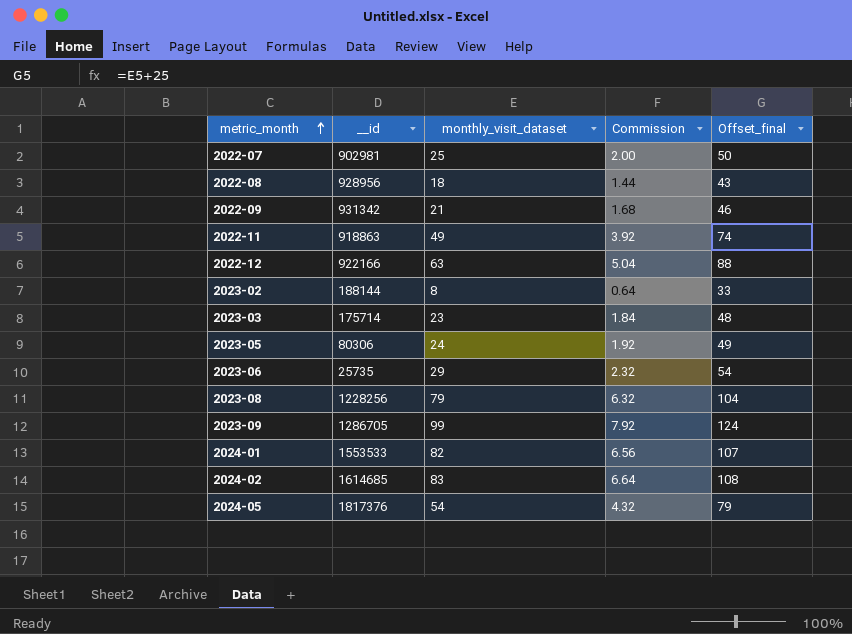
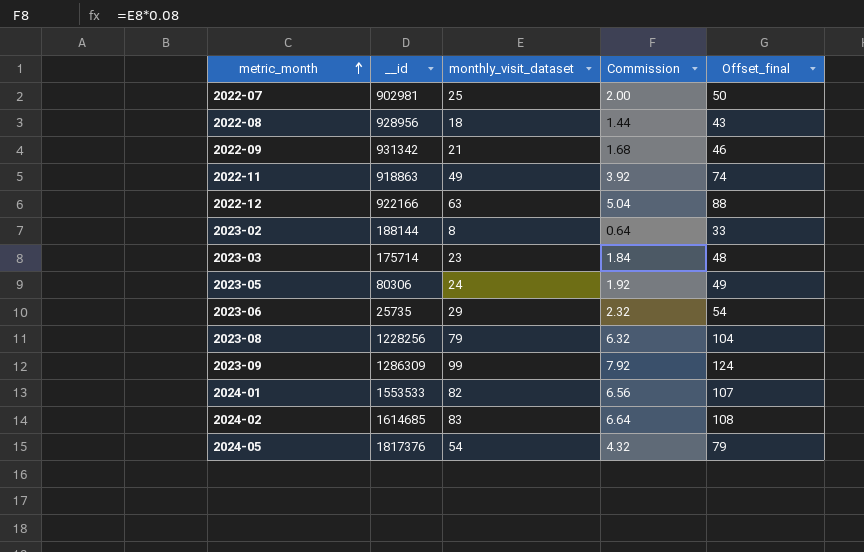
2023-09 | __id: 1286705 -> 1286309

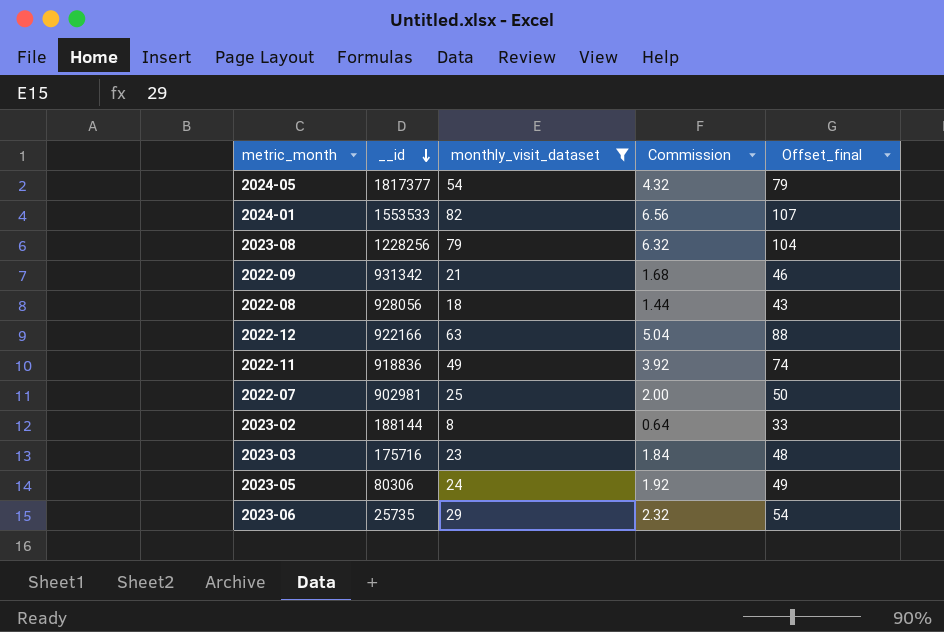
filter: none -> monthly_visit_dataset <= 82
row order: metric_month ascending -> __id descending
2024-05 | __id: 1817376 -> 1817377
2022-08 | __id: 928956 -> 928056
2022-11 | __id: 918863 -> 918836
2023-03 | __id: 175714 -> 175716

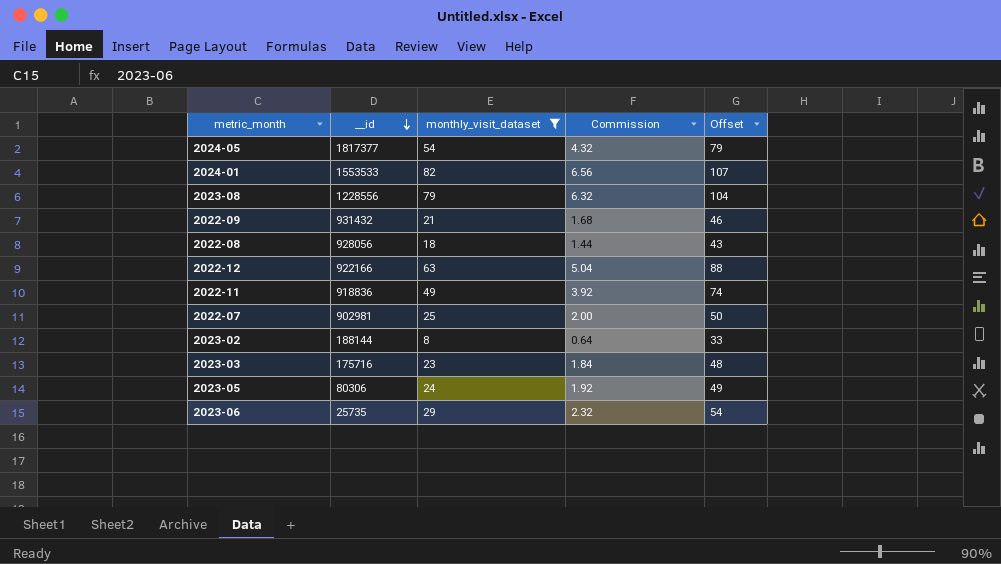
column name: Offset_final -> Offset
2023-08 | __id: 1228256 -> 1228556
2022-09 | __id: 931342 -> 931432

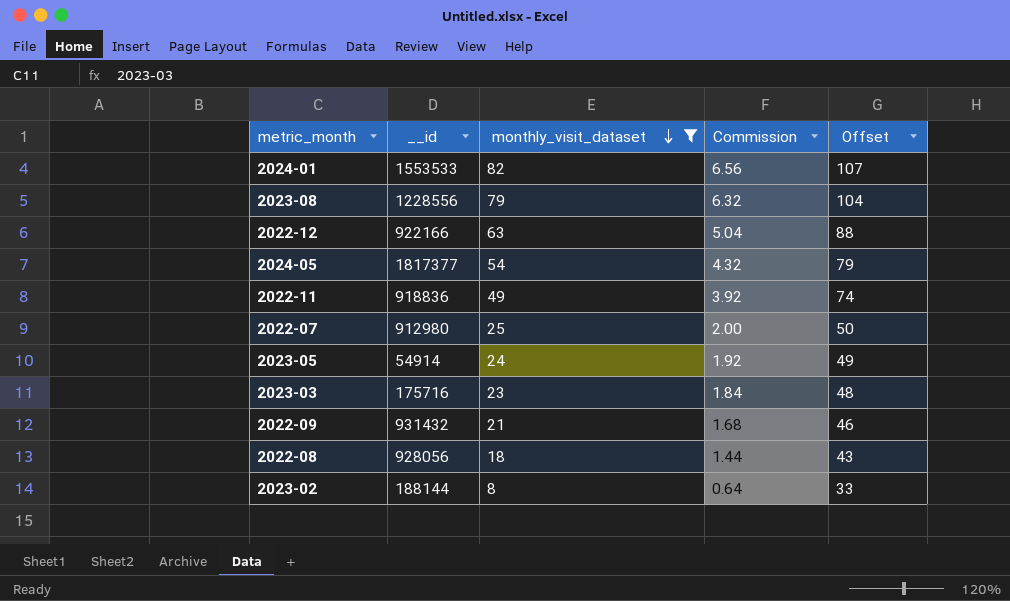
row order: __id descending -> monthly_visit_dataset descending
row 2023-06: 25735 | 29 | 2.32 | 54 -> none
2022-07 | __id: 902981 -> 912980
2023-05 | __id: 80306 -> 54914

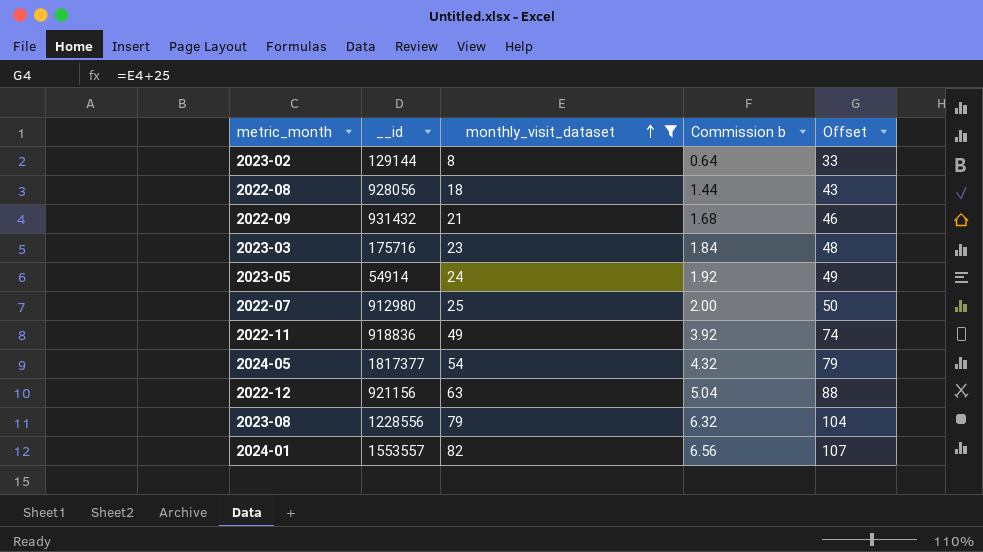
row order: monthly_visit_dataset descending -> monthly_visit_dataset ascending
column name: Commission -> Commission b
2023-02 | __id: 188144 -> 129144
2022-12 | __id: 922166 -> 921156
2024-01 | __id: 1553533 -> 1553557

